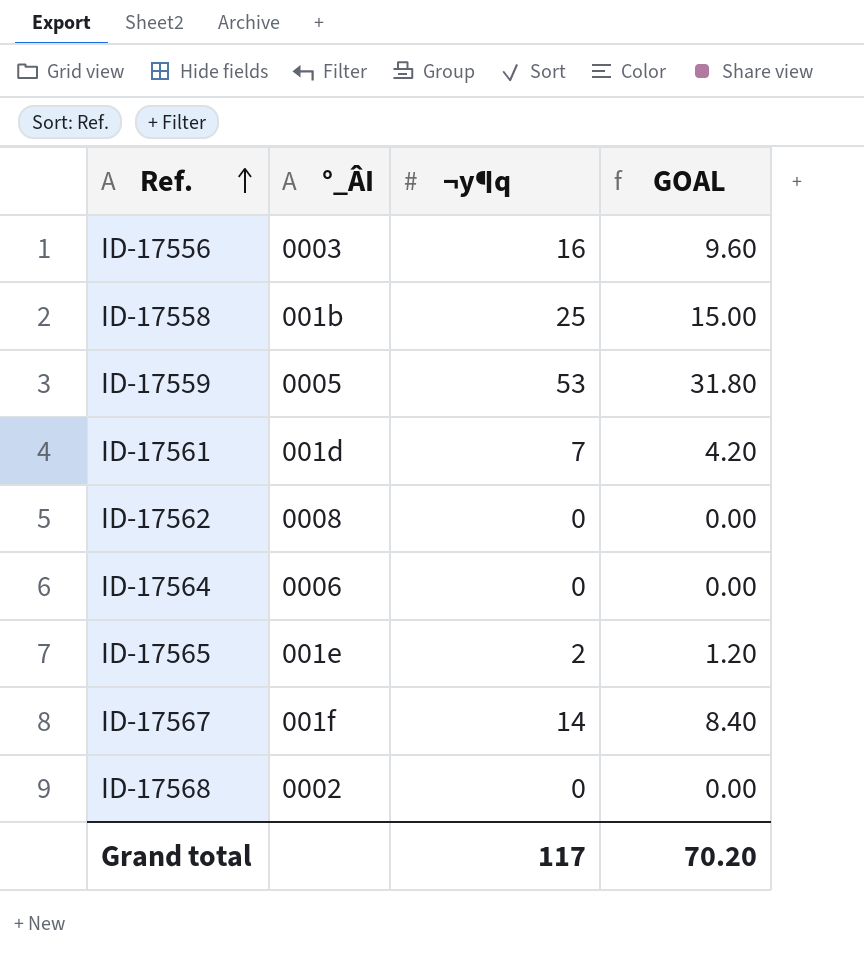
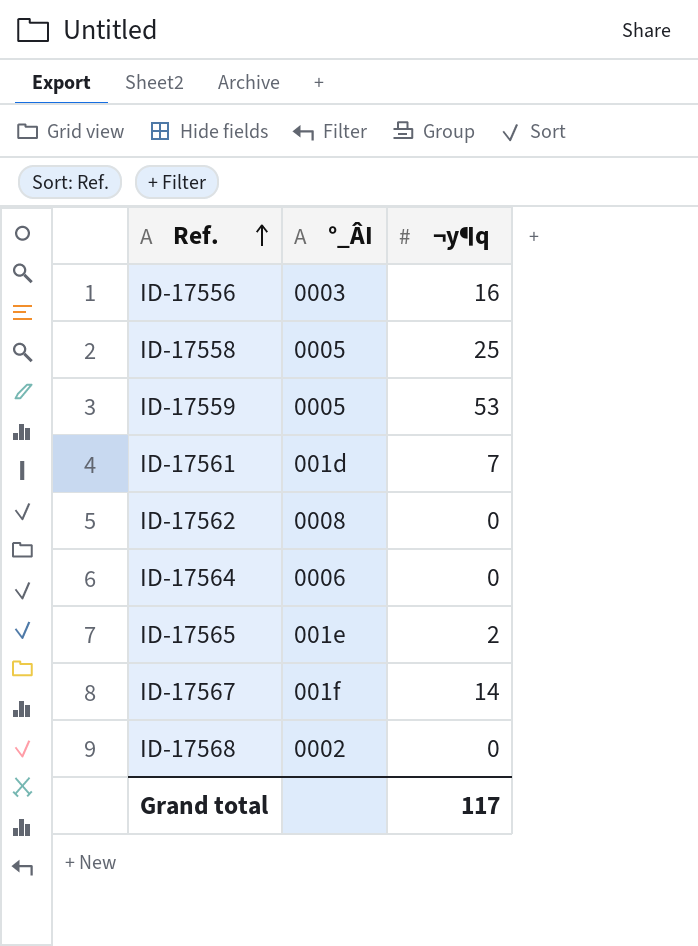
column GOAL | formula: [¬y¶q] * 0.6 -> none
ID-17558 | °_ÂI: 001b -> 0005

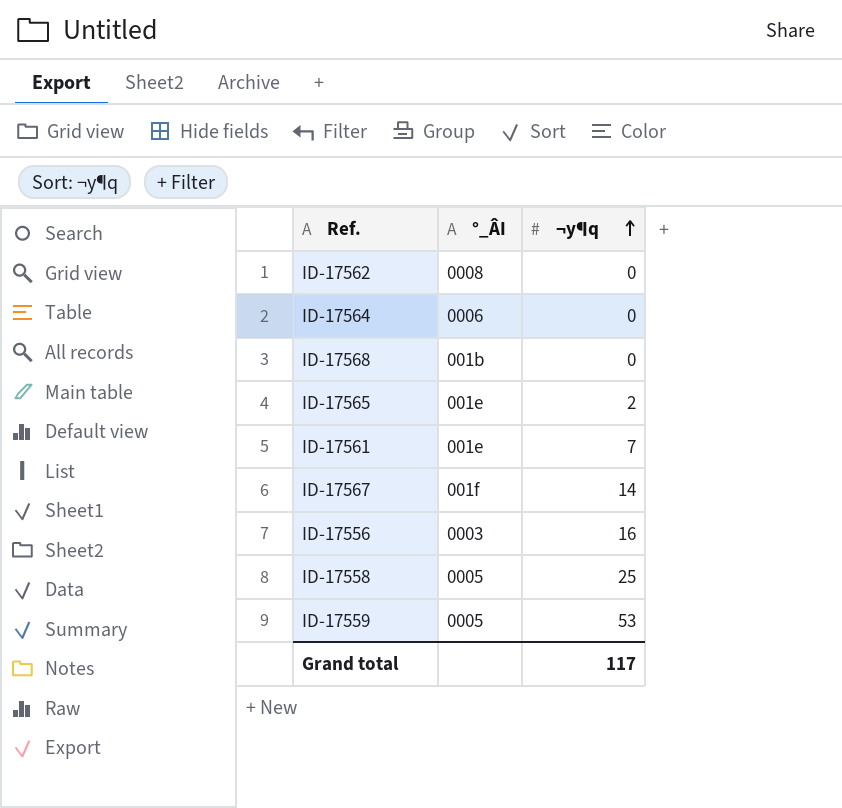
row order: Ref. ascending -> ¬y¶q ascending
ID-17568 | °_ÂI: 0002 -> 001b
ID-17561 | °_ÂI: 001d -> 001e

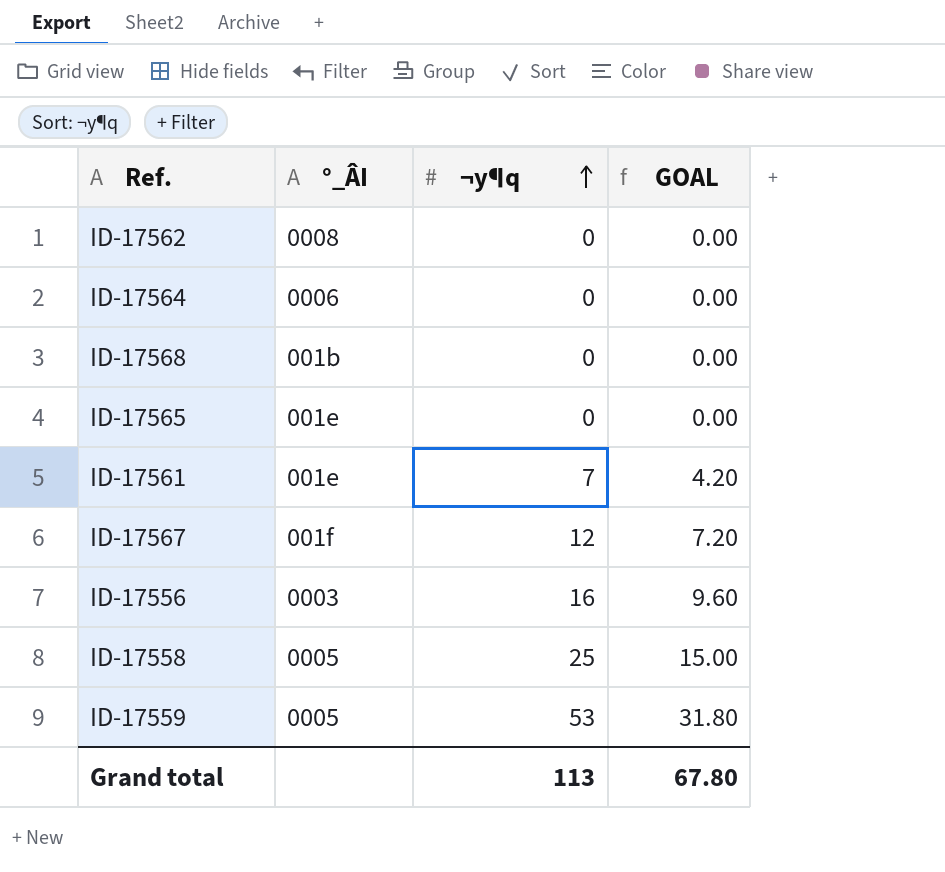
column GOAL | formula: none -> [¬y¶q] * 0.6
ID-17565 | ¬y¶q: 2 -> 0
ID-17567 | ¬y¶q: 14 -> 12
Grand total | ¬y¶q: 117 -> 113

